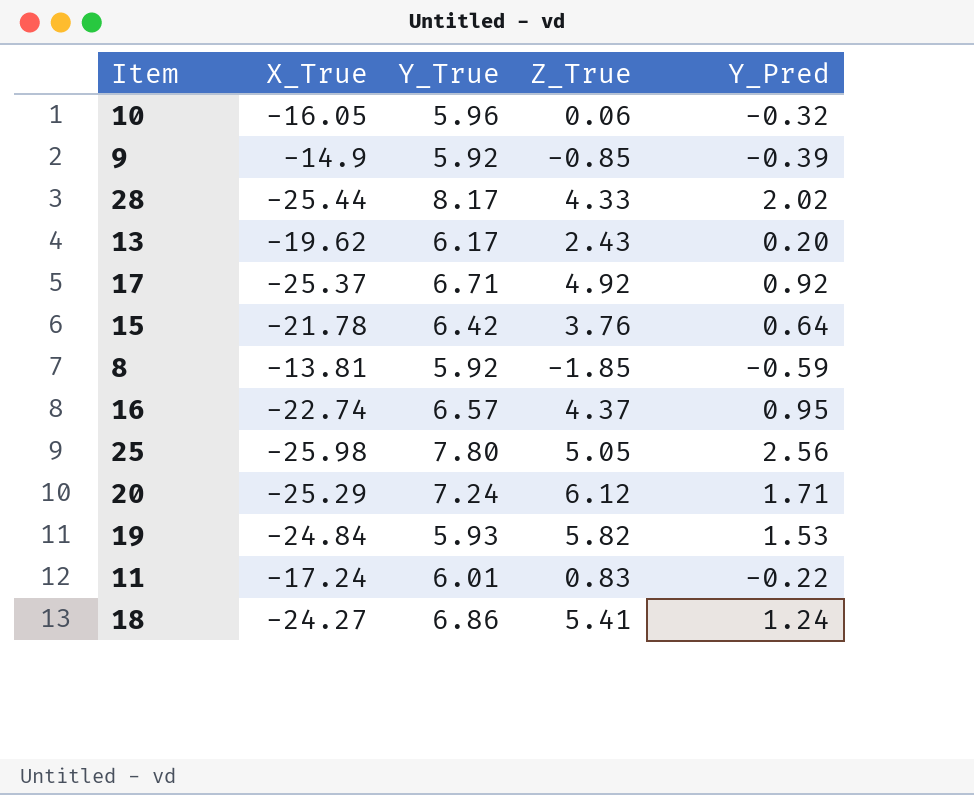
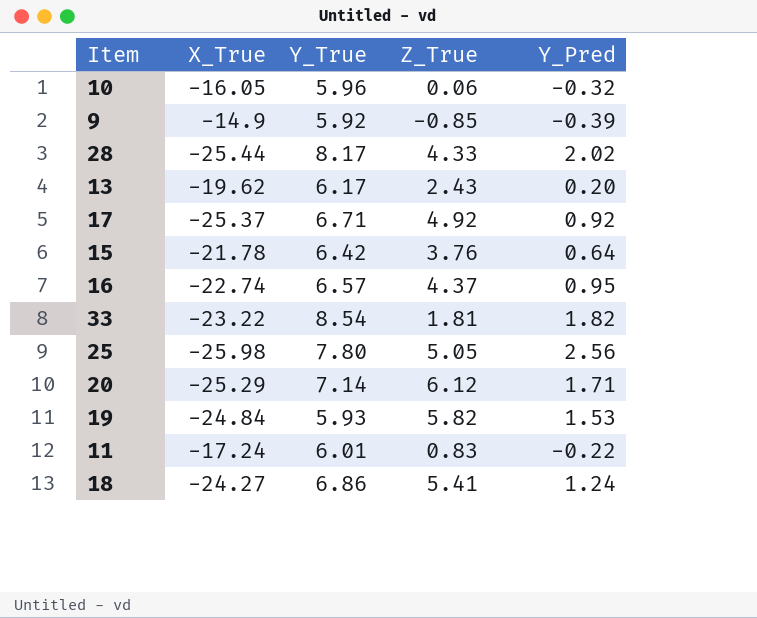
row 8: -13.81 | 5.92 | -1.85 | -0.59 -> none
row 33: none -> -23.22 | 8.54 | 1.81 | 1.82
20 | Y_True: 7.24 -> 7.14

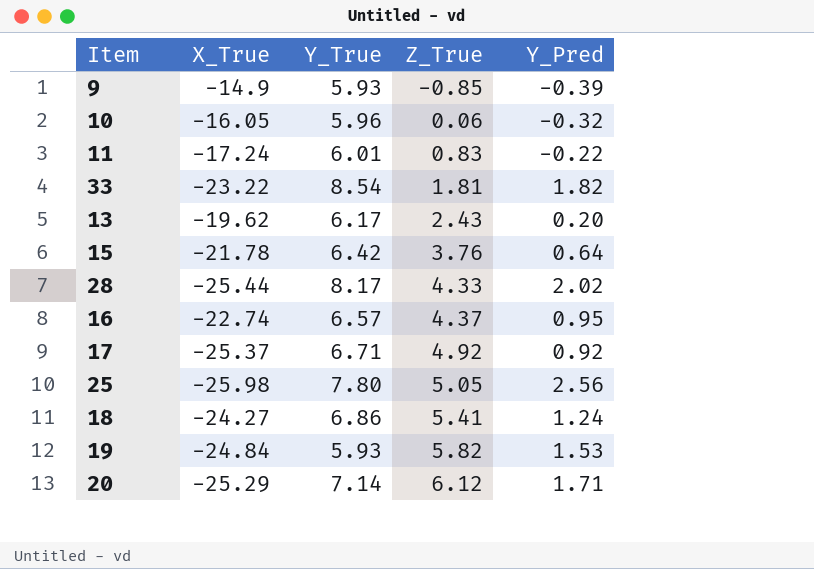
row order: none -> Z_True ascending
9 | Y_True: 5.92 -> 5.93

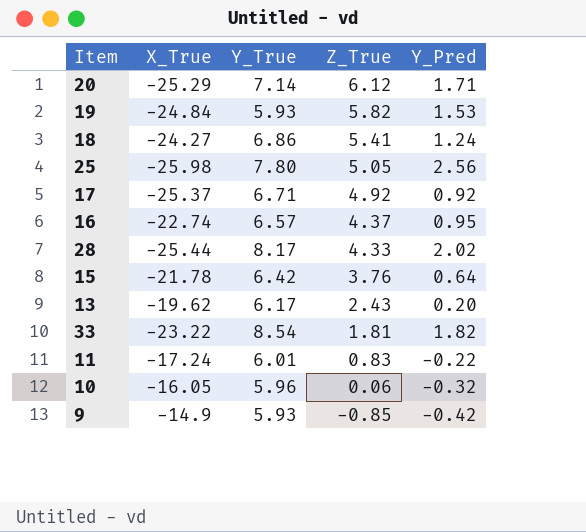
row order: Z_True ascending -> Z_True descending
9 | Y_Pred: -0.39 -> -0.42

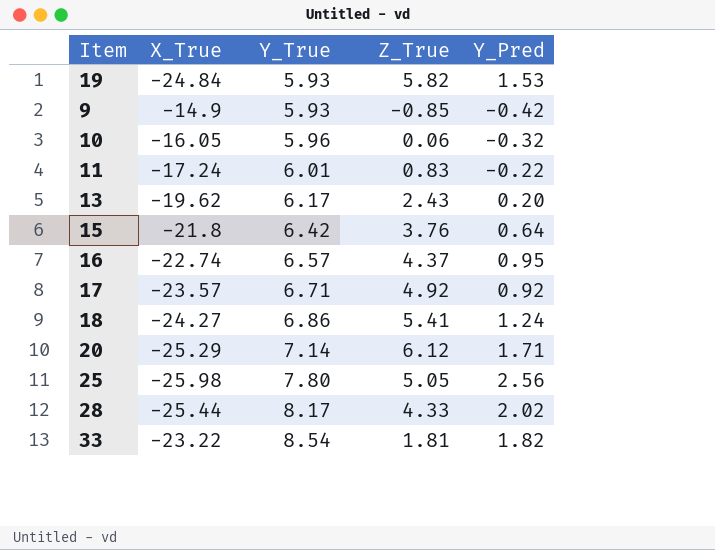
row order: Z_True descending -> Y_True ascending
15 | X_True: -21.78 -> -21.8
17 | X_True: -25.37 -> -23.57

